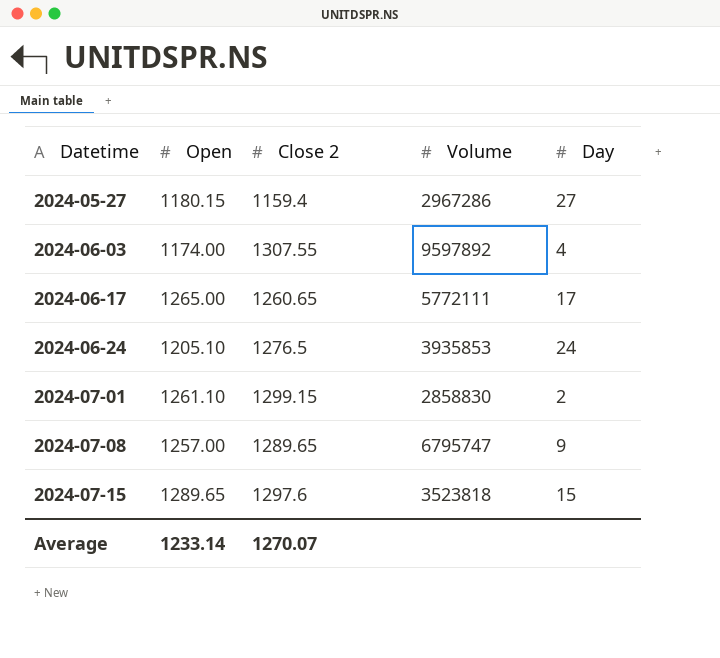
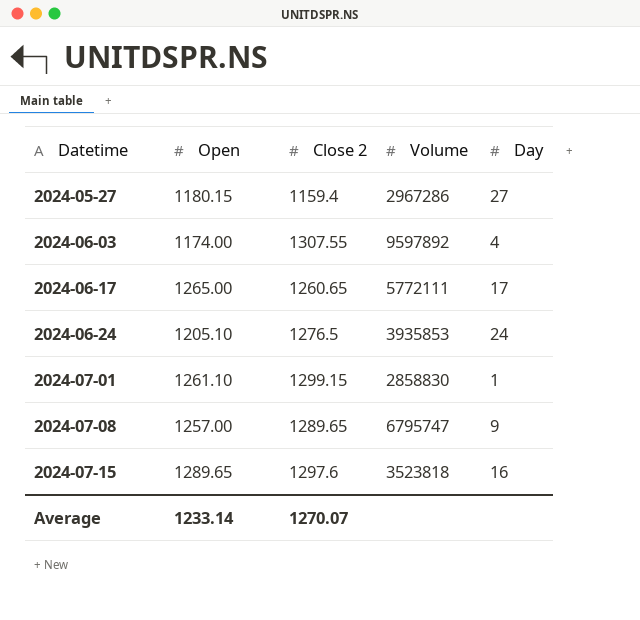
2024-07-01 | Day: 2 -> 1
2024-07-15 | Day: 15 -> 16

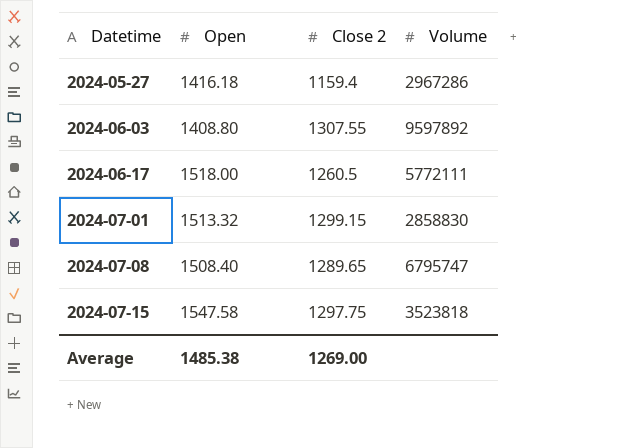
column Day | position: 5 -> none
row 2024-06-24: 1205.10 | 1276.5 | 3935853 | 24 -> none
2024-05-27 | Open: 1180.15 -> 1416.18
2024-06-03 | Open: 1174.00 -> 1408.80
2024-06-17 | Open: 1265.00 -> 1518.00
2024-06-17 | Close 2: 1260.65 -> 1260.5
2024-07-01 | Open: 1261.10 -> 1513.32
2024-07-08 | Open: 1257.00 -> 1508.40
2024-07-15 | Open: 1289.65 -> 1547.58
2024-07-15 | Close 2: 1297.6 -> 1297.75
Average | Open: 1233.14 -> 1485.38
Average | Close 2: 1270.07 -> 1269.00

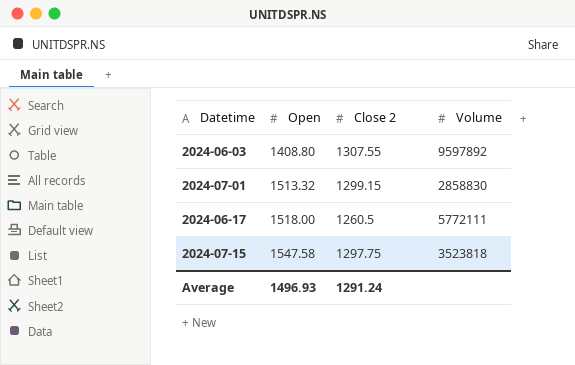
row order: Datetime ascending -> Open ascending
row 2024-05-27: 1416.18 | 1159.4 | 2967286 -> none
row 2024-07-08: 1508.40 | 1289.65 | 6795747 -> none
Average | Open: 1485.38 -> 1496.93
Average | Close 2: 1269.00 -> 1291.24

